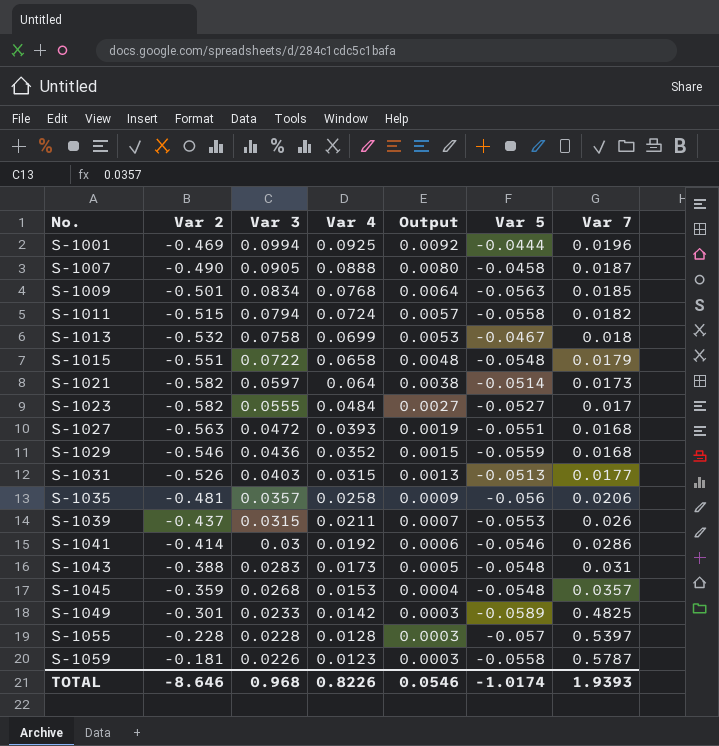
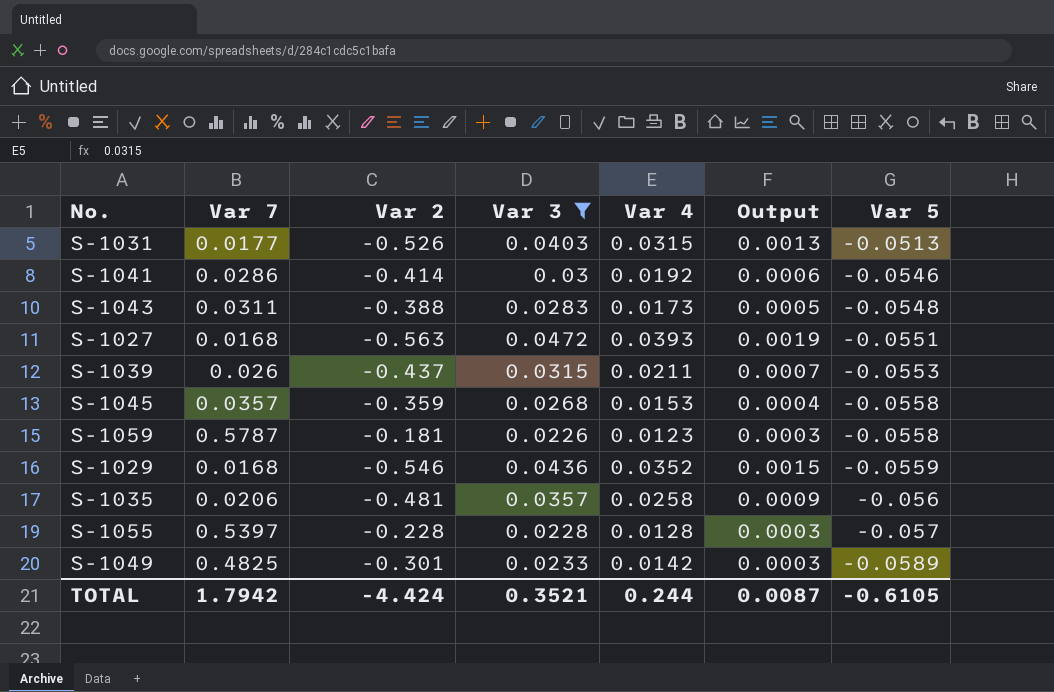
filter: none -> Var 3 <= 0.0472
row order: No. ascending -> Var 5 descending
column Var 7 | position: 7 -> 2
S-1043 | Var 7: 0.031 -> 0.0311
S-1045 | Var 5: -0.0548 -> -0.0558
TOTAL | Var 7: 1.9393 -> 1.7942
TOTAL | Var 2: -8.646 -> -4.424
TOTAL | Var 3: 0.968 -> 0.3521
TOTAL | Var 4: 0.8226 -> 0.244
TOTAL | Output: 0.0546 -> 0.0087
TOTAL | Var 5: -1.0174 -> -0.6105

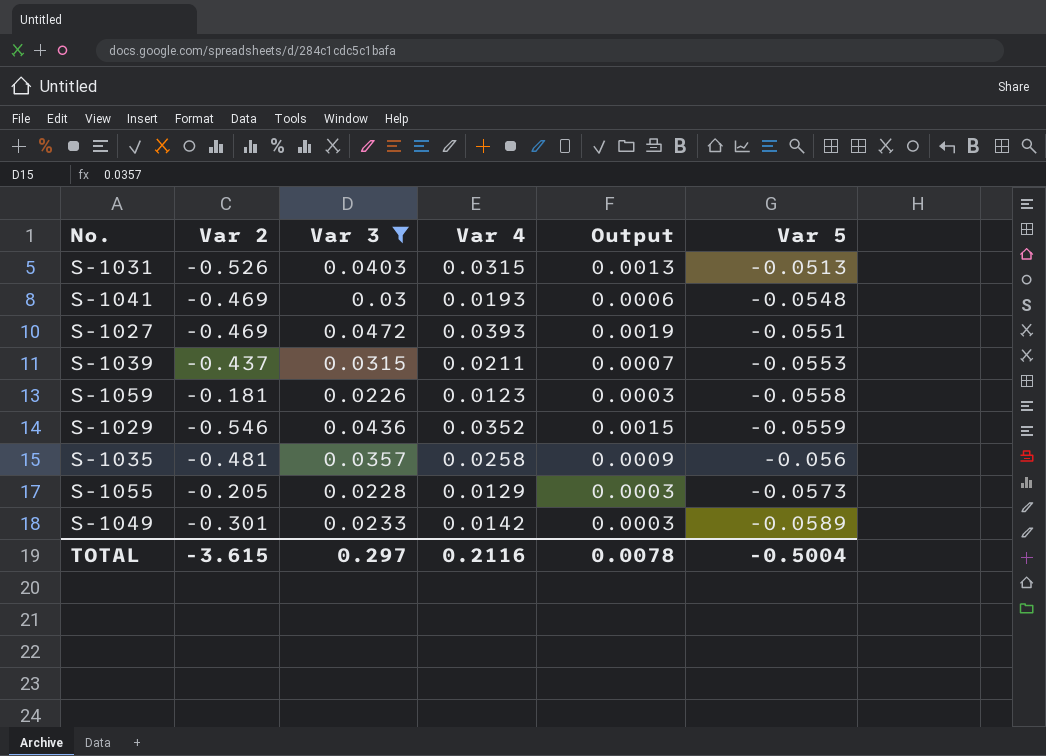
column Var 7 | position: 2 -> none
row S-1043: 0.0311 | -0.388 | 0.0283 | 0.0173 | 0.0005 | -0.0548 -> none
row S-1045: 0.0357 | -0.359 | 0.0268 | 0.0153 | 0.0004 | -0.0558 -> none
S-1041 | Var 2: -0.414 -> -0.469
S-1041 | Var 4: 0.0192 -> 0.0193
S-1041 | Var 5: -0.0546 -> -0.0548
S-1027 | Var 2: -0.563 -> -0.469
S-1055 | Var 2: -0.228 -> -0.205
S-1055 | Var 4: 0.0128 -> 0.0129
S-1055 | Var 5: -0.057 -> -0.0573
TOTAL | Var 2: -4.424 -> -3.615
TOTAL | Var 3: 0.3521 -> 0.297
TOTAL | Var 4: 0.244 -> 0.2116
TOTAL | Output: 0.0087 -> 0.0078
TOTAL | Var 5: -0.6105 -> -0.5004

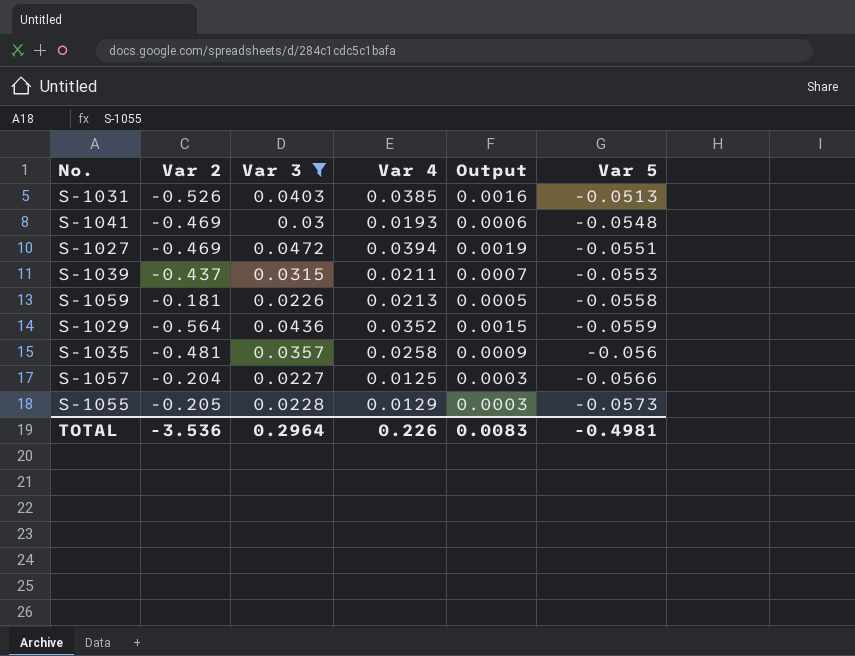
row S-1049: -0.301 | 0.0233 | 0.0142 | 0.0003 | -0.0589 -> none
S-1031 | Var 4: 0.0315 -> 0.0385
S-1031 | Output: 0.0013 -> 0.0016
S-1027 | Var 4: 0.0393 -> 0.0394
S-1059 | Var 4: 0.0123 -> 0.0213
S-1059 | Output: 0.0003 -> 0.0005
S-1029 | Var 2: -0.546 -> -0.564
row S-1057: none -> -0.204 | 0.0227 | 0.0125 | 0.0003 | -0.0566
TOTAL | Var 2: -3.615 -> -3.536
TOTAL | Var 3: 0.297 -> 0.2964
TOTAL | Var 4: 0.2116 -> 0.226
TOTAL | Output: 0.0078 -> 0.0083
TOTAL | Var 5: -0.5004 -> -0.4981

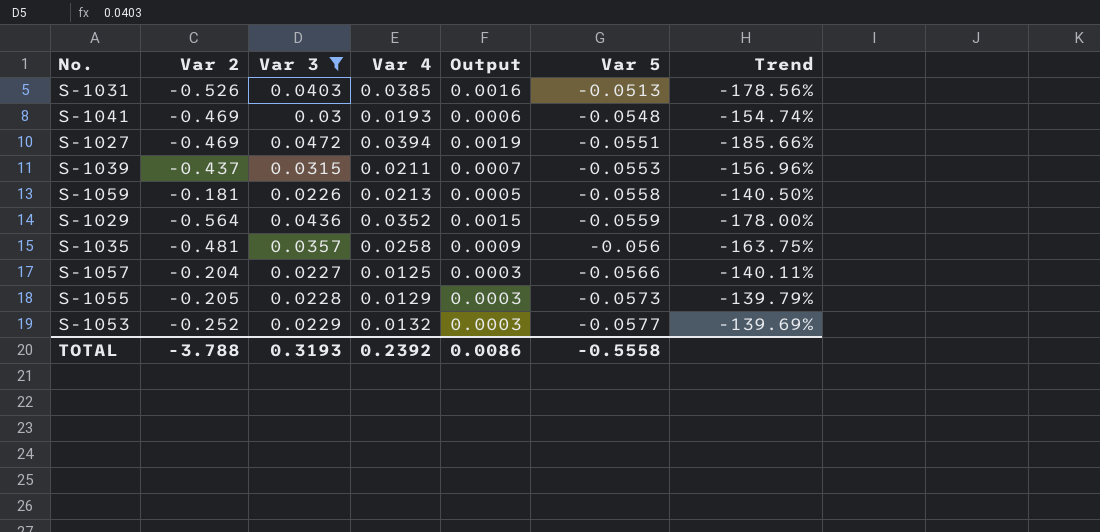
column Trend | formula: none -> ([Var 3] - [Var 5]) / [Var 5]
row S-1053: none -> -0.252 | 0.0229 | 0.0132 | 0.0003 | -0.0577 | -139.69%
TOTAL | Var 2: -3.536 -> -3.788
TOTAL | Var 3: 0.2964 -> 0.3193
TOTAL | Var 4: 0.226 -> 0.2392
TOTAL | Output: 0.0083 -> 0.0086
TOTAL | Var 5: -0.4981 -> -0.5558

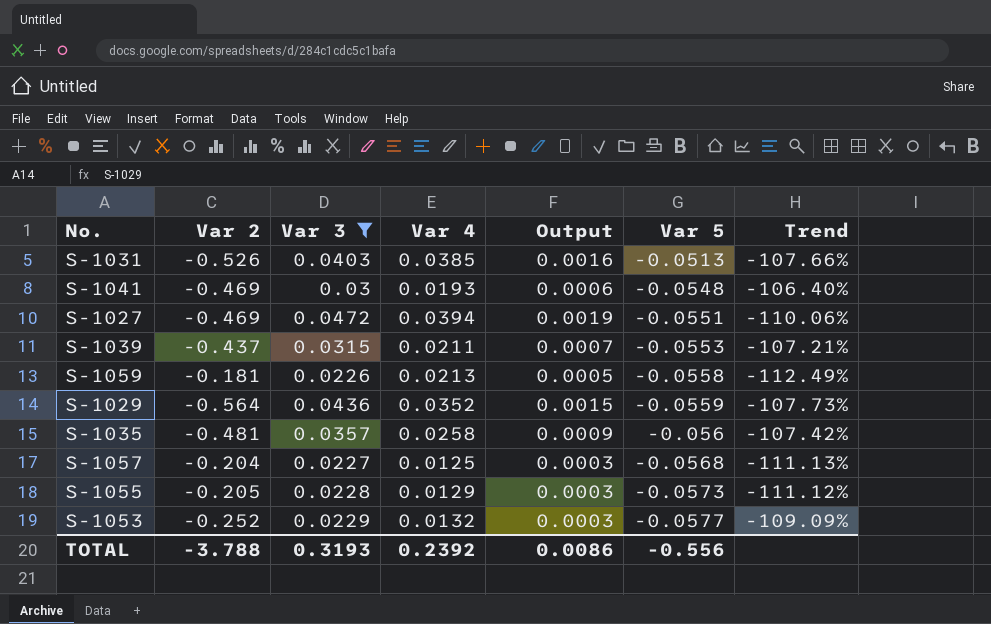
column Trend | formula: ([Var 3] - [Var 5]) / [Var 5] -> ([Var 3] - [Var 2]) / [Var 2]
S-1057 | Var 5: -0.0566 -> -0.0568
TOTAL | Var 5: -0.5558 -> -0.556

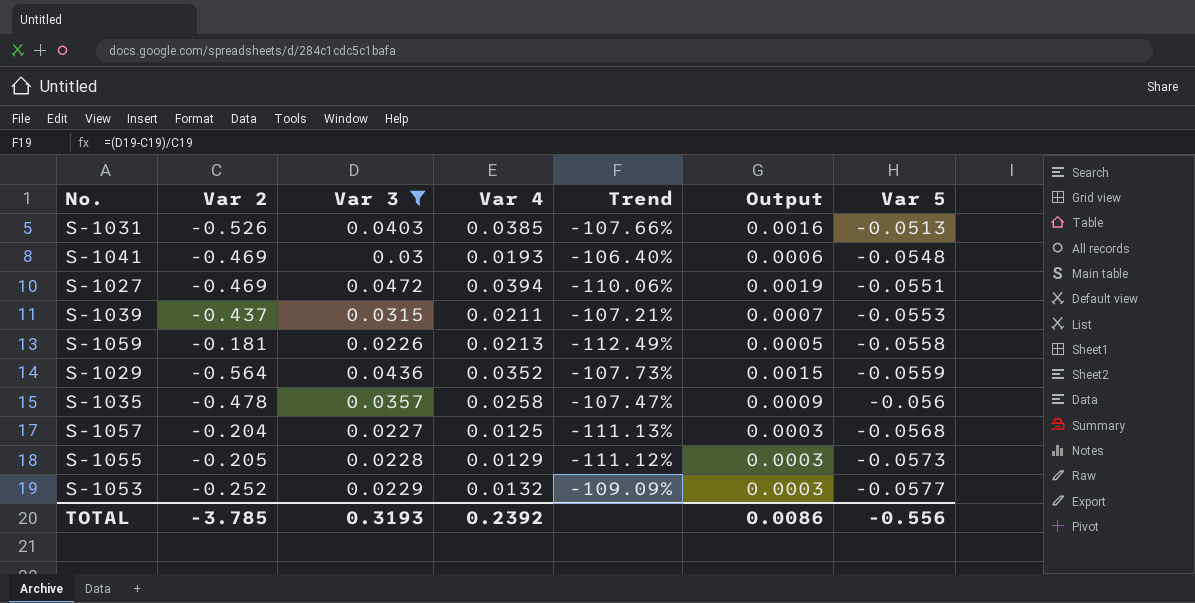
column Trend | position: 7 -> 5
S-1035 | Var 2: -0.481 -> -0.478
S-1035 | Trend: -107.42% -> -107.47%
TOTAL | Var 2: -3.788 -> -3.785

